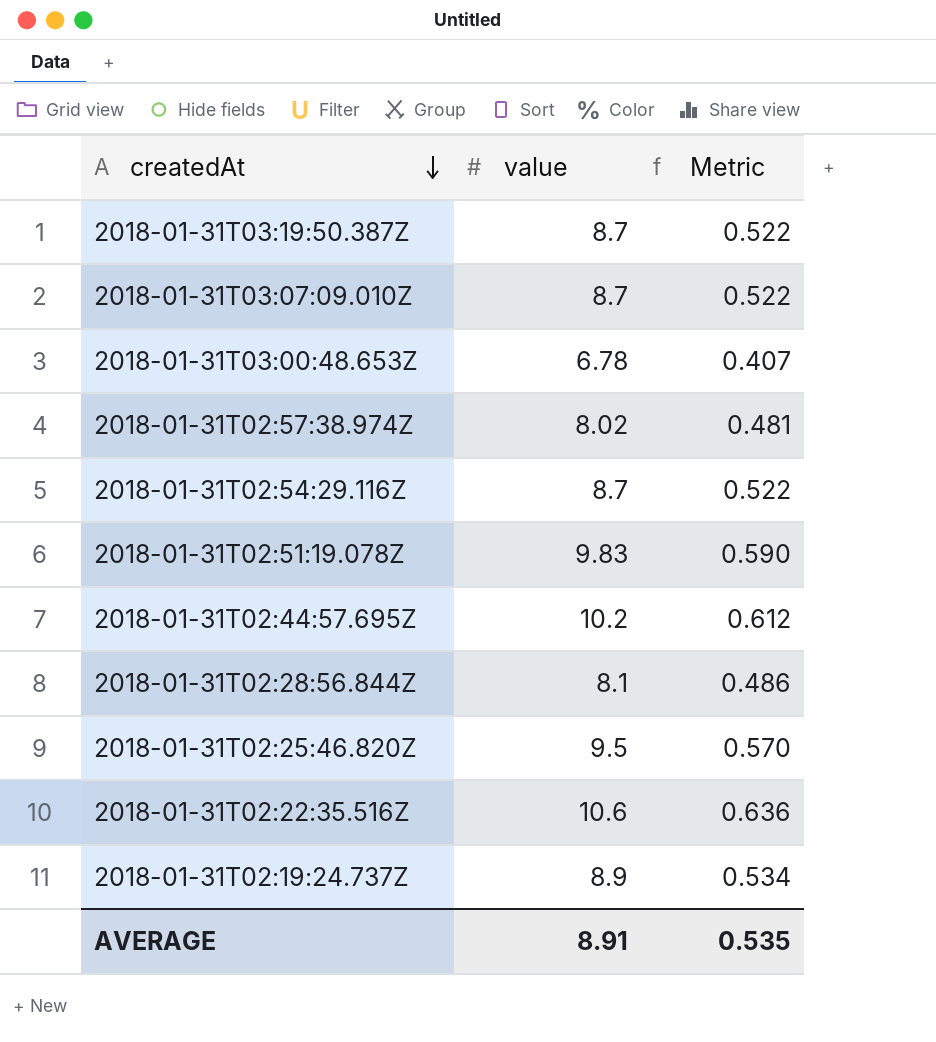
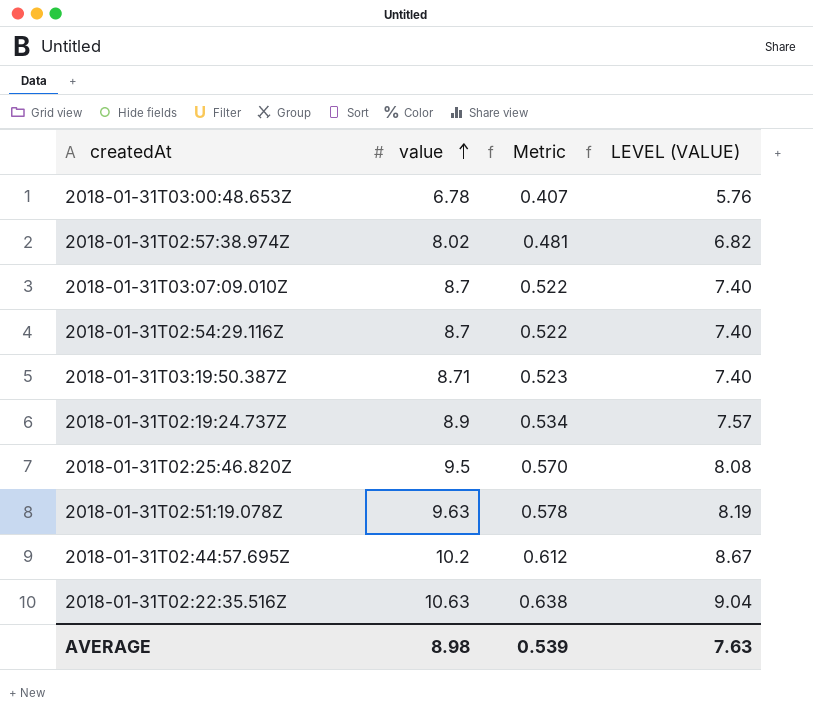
row order: createdAt descending -> value ascending
column LEVEL (VALUE) | formula: none -> [value] * 0.85
row 2018-01-31T02:28:56.844Z: 8.1 | 0.486 -> none
2018-01-31T03:19:50.387Z | value: 8.7 -> 8.71
2018-01-31T03:19:50.387Z | Metric: 0.522 -> 0.523
2018-01-31T02:51:19.078Z | value: 9.83 -> 9.63
2018-01-31T02:51:19.078Z | Metric: 0.590 -> 0.578
2018-01-31T02:22:35.516Z | value: 10.6 -> 10.63
2018-01-31T02:22:35.516Z | Metric: 0.636 -> 0.638
AVERAGE | value: 8.91 -> 8.98
AVERAGE | Metric: 0.535 -> 0.539

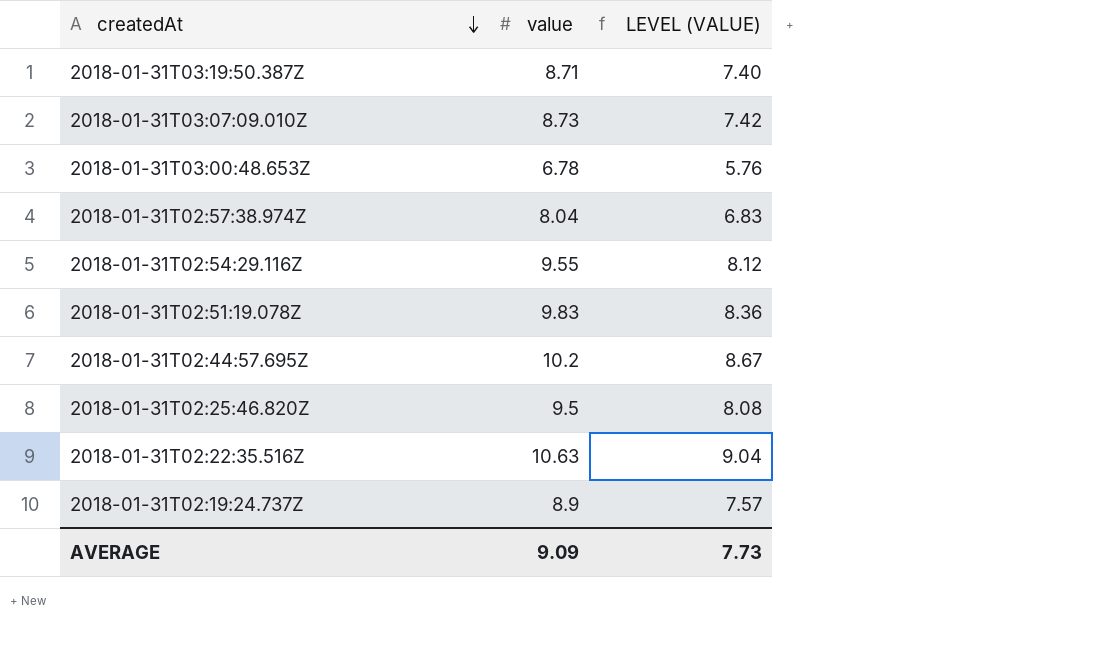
row order: value ascending -> createdAt descending
column Metric | formula: [value] * 0.06 -> none
2018-01-31T03:07:09.010Z | value: 8.7 -> 8.73
2018-01-31T03:07:09.010Z | LEVEL (VALUE): 7.40 -> 7.42
2018-01-31T02:57:38.974Z | value: 8.02 -> 8.04
2018-01-31T02:57:38.974Z | LEVEL (VALUE): 6.82 -> 6.83
2018-01-31T02:54:29.116Z | value: 8.7 -> 9.55
2018-01-31T02:54:29.116Z | LEVEL (VALUE): 7.40 -> 8.12
2018-01-31T02:51:19.078Z | value: 9.63 -> 9.83
2018-01-31T02:51:19.078Z | LEVEL (VALUE): 8.19 -> 8.36
AVERAGE | value: 8.98 -> 9.09
AVERAGE | LEVEL (VALUE): 7.63 -> 7.73

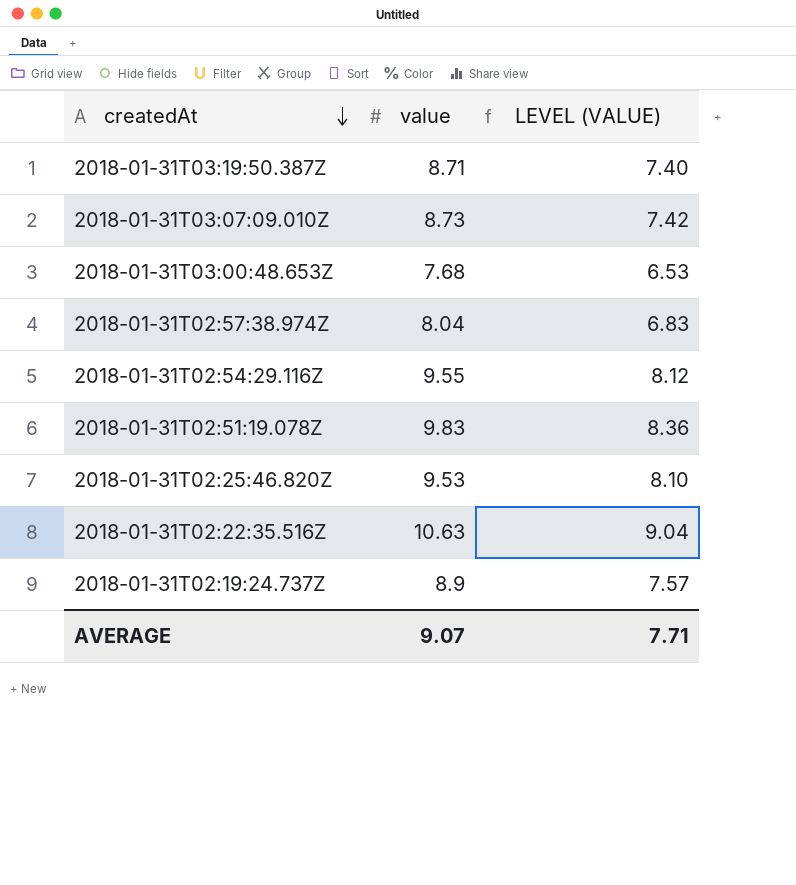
row 2018-01-31T02:44:57.695Z: 10.2 | 8.67 -> none
2018-01-31T03:00:48.653Z | value: 6.78 -> 7.68
2018-01-31T03:00:48.653Z | LEVEL (VALUE): 5.76 -> 6.53
2018-01-31T02:25:46.820Z | value: 9.5 -> 9.53
2018-01-31T02:25:46.820Z | LEVEL (VALUE): 8.08 -> 8.10
AVERAGE | value: 9.09 -> 9.07
AVERAGE | LEVEL (VALUE): 7.73 -> 7.71

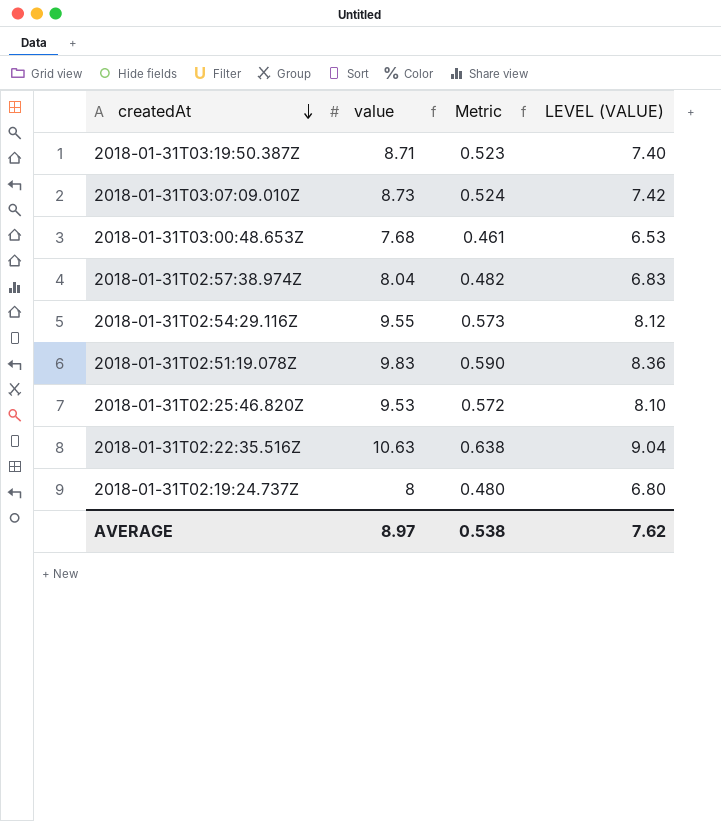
column Metric | formula: none -> [value] * 0.06
2018-01-31T02:19:24.737Z | value: 8.9 -> 8
2018-01-31T02:19:24.737Z | LEVEL (VALUE): 7.57 -> 6.80
AVERAGE | value: 9.07 -> 8.97
AVERAGE | LEVEL (VALUE): 7.71 -> 7.62

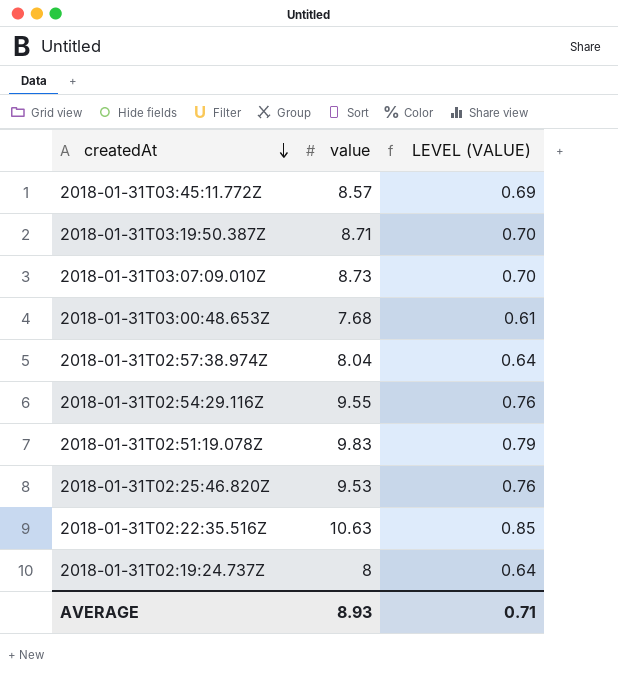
column Metric | formula: [value] * 0.06 -> none
column LEVEL (VALUE) | formula: [value] * 0.85 -> [value] * 0.08
row 2018-01-31T03:45:11.772Z: none -> 8.57 | 0.69
AVERAGE | value: 8.97 -> 8.93
AVERAGE | LEVEL (VALUE): 7.62 -> 0.71

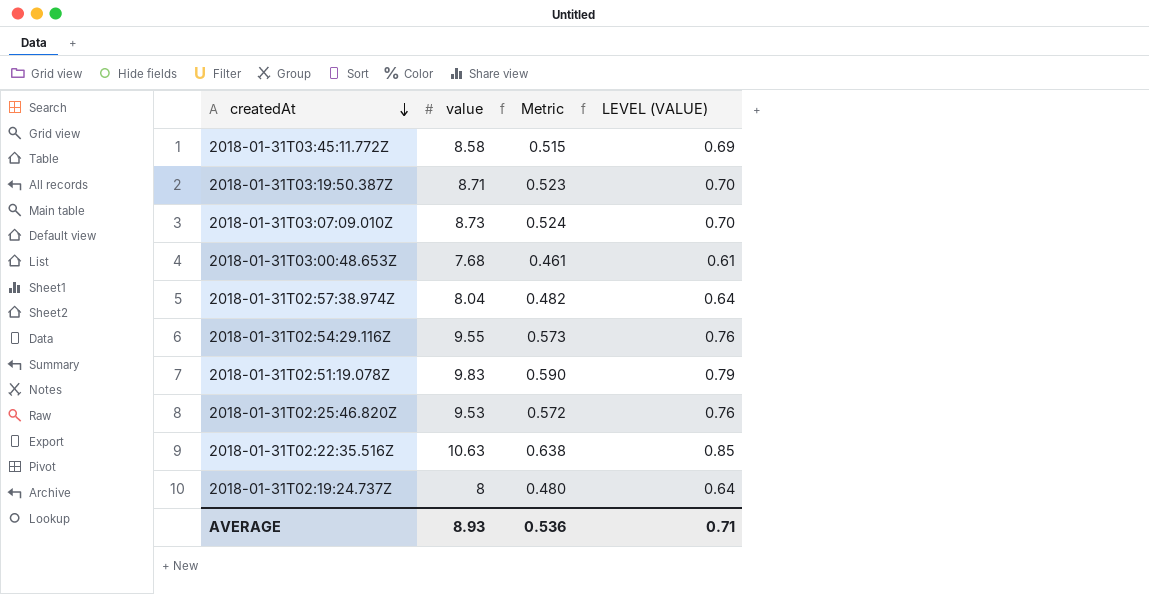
column Metric | formula: none -> [value] * 0.06
2018-01-31T03:45:11.772Z | value: 8.57 -> 8.58

